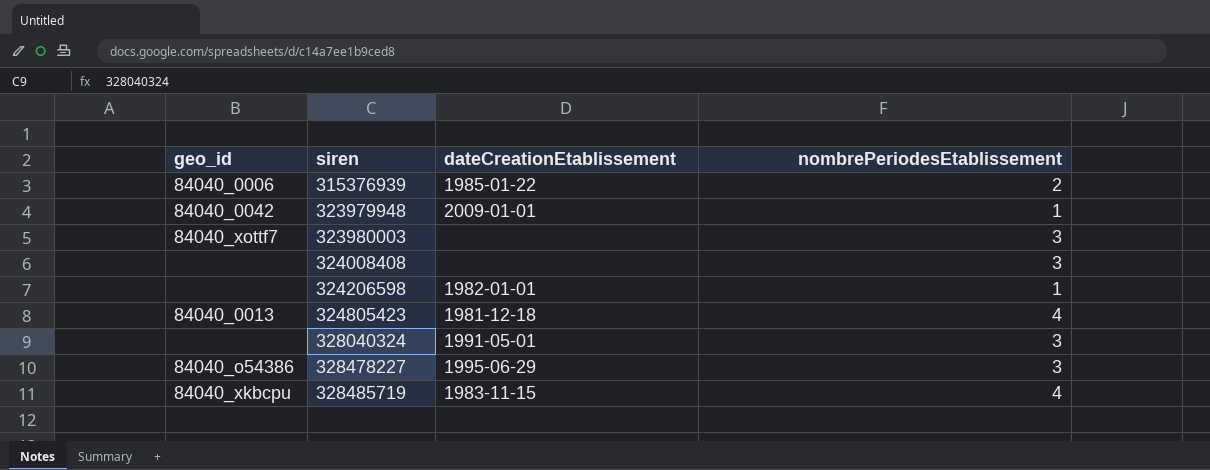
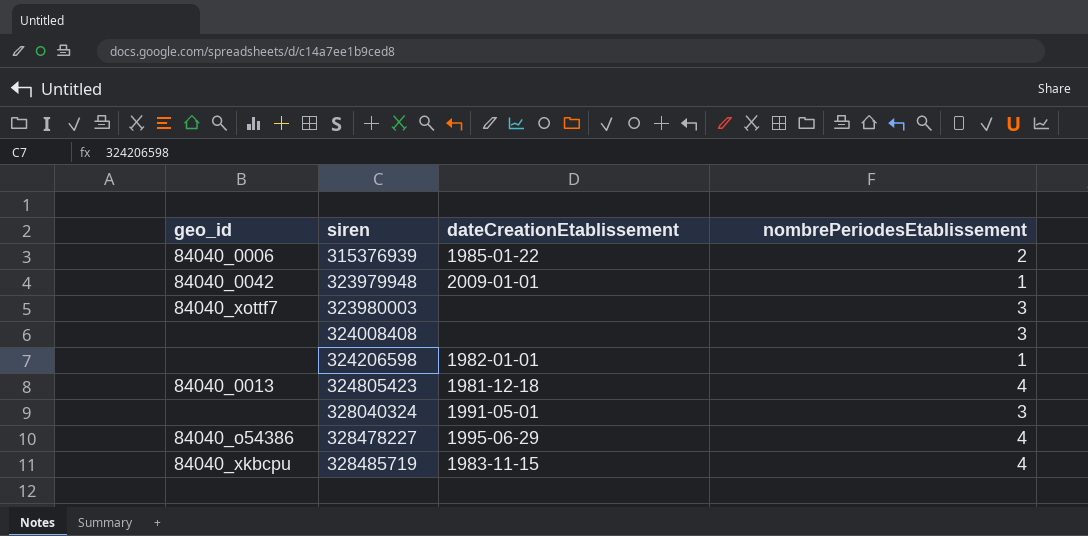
328478227 | nombrePeriodesEtablissement: 3 -> 4

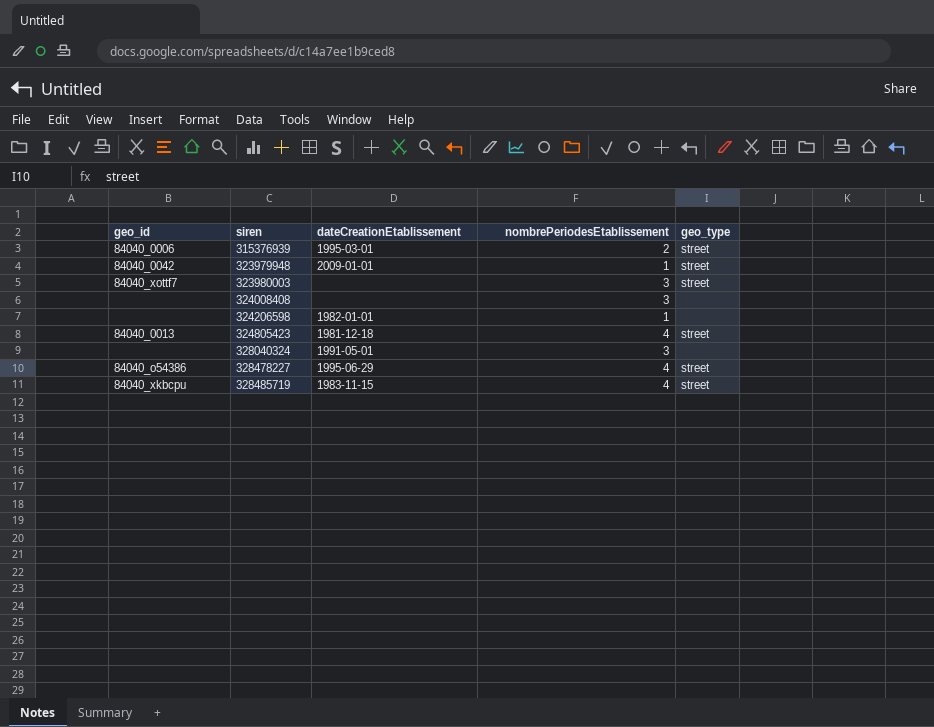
column geo_type | position: none -> 5
315376939 | dateCreationEtablissement: 1985-01-22 -> 1995-03-01

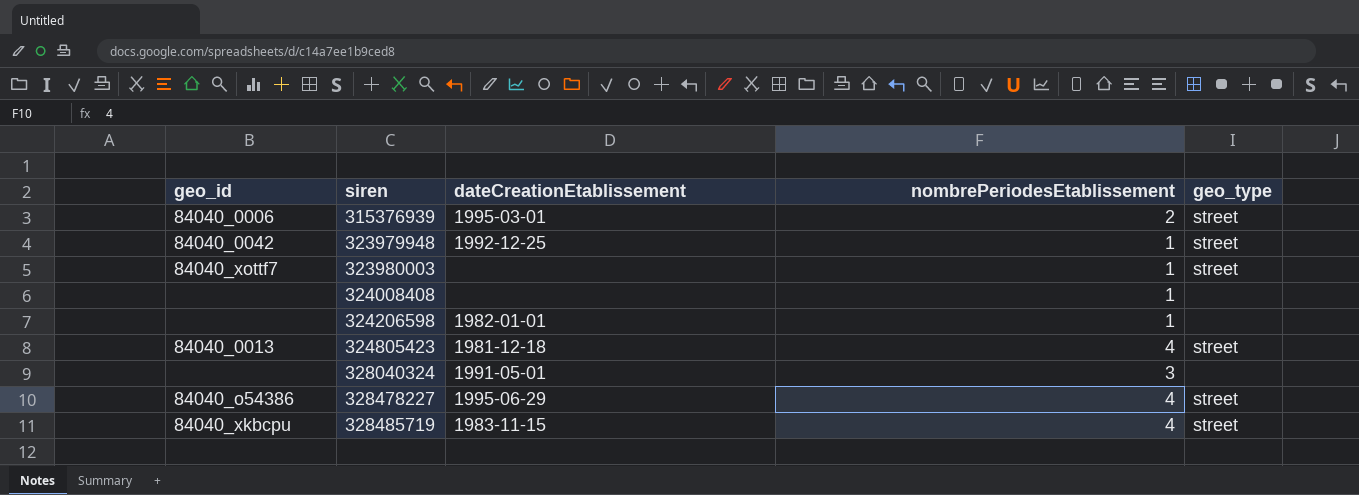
323979948 | dateCreationEtablissement: 2009-01-01 -> 1992-12-25
323980003 | nombrePeriodesEtablissement: 3 -> 1
324008408 | nombrePeriodesEtablissement: 3 -> 1

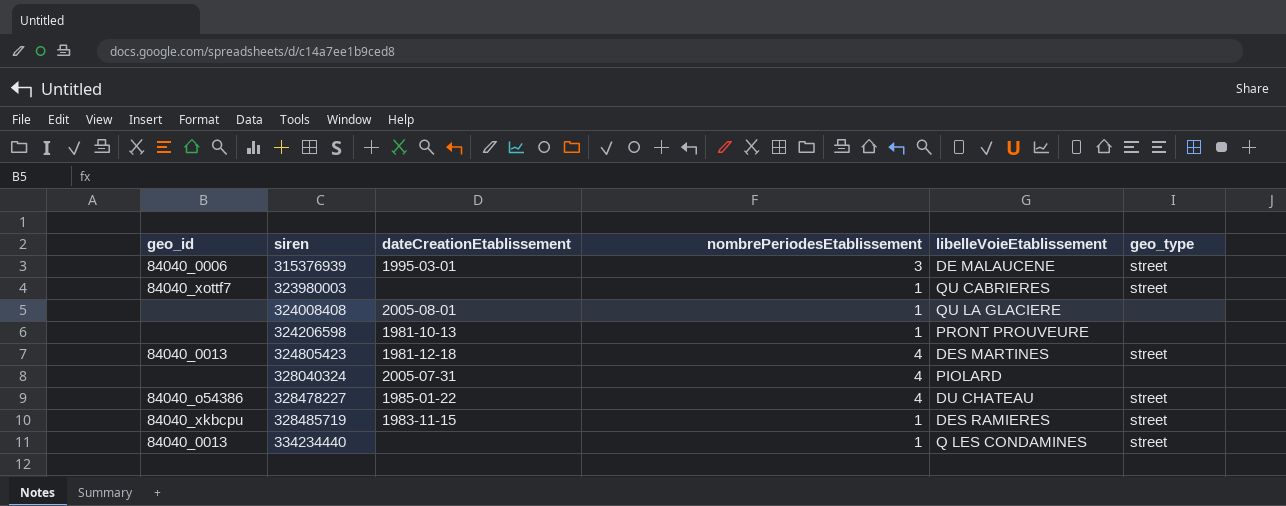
column libelleVoieEtablissement | position: none -> 5
row 323979948: 84040_0042 | 1992-12-25 | 1 | street -> none
315376939 | nombrePeriodesEtablissement: 2 -> 3
324008408 | dateCreationEtablissement: none -> 2005-08-01
324206598 | dateCreationEtablissement: 1982-01-01 -> 1981-10-13
328040324 | dateCreationEtablissement: 1991-05-01 -> 2005-07-31
328040324 | nombrePeriodesEtablissement: 3 -> 4
328478227 | dateCreationEtablissement: 1995-06-29 -> 1985-01-22
328485719 | nombrePeriodesEtablissement: 4 -> 1
row 334234440: none -> 84040_0013 | none | 1 | Q LES CONDAMINES | street

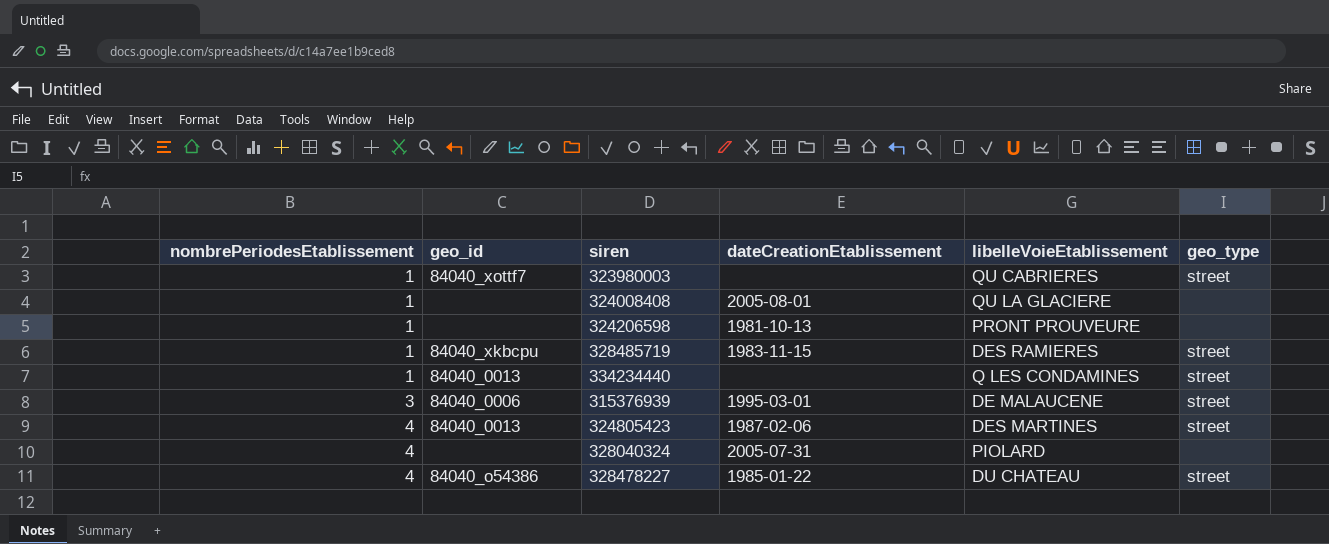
row order: siren ascending -> nombrePeriodesEtablissement ascending
column nombrePeriodesEtablissement | position: 4 -> 1
324805423 | dateCreationEtablissement: 1981-12-18 -> 1987-02-06

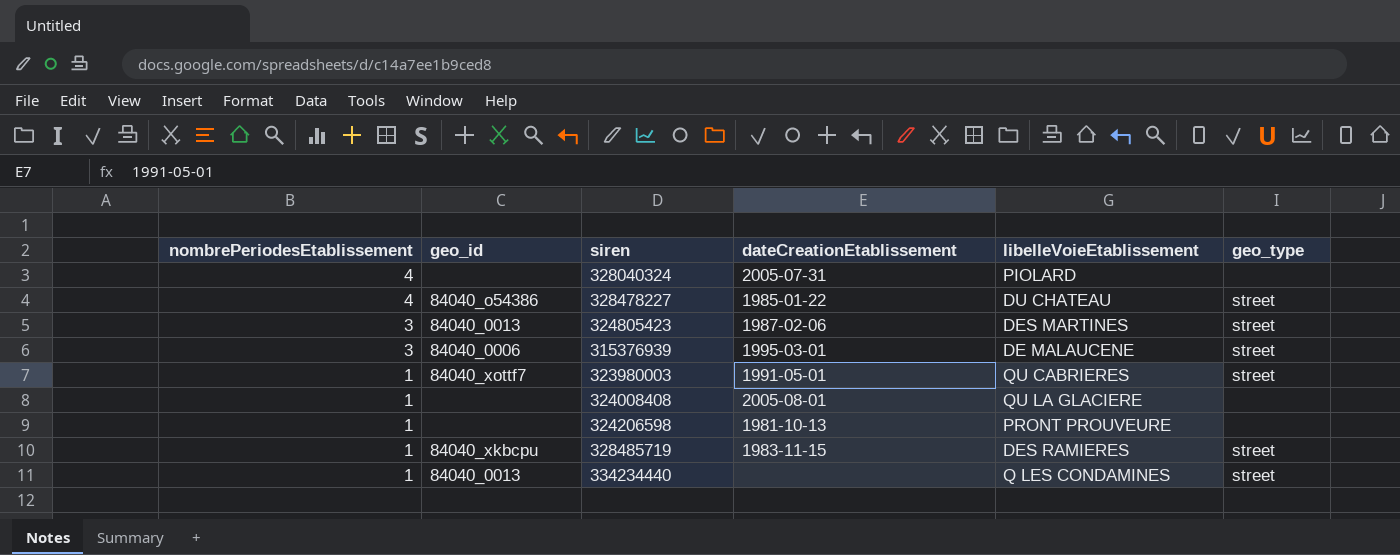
row order: nombrePeriodesEtablissement ascending -> nombrePeriodesEtablissement descending
324805423 | nombrePeriodesEtablissement: 4 -> 3
323980003 | dateCreationEtablissement: none -> 1991-05-01

